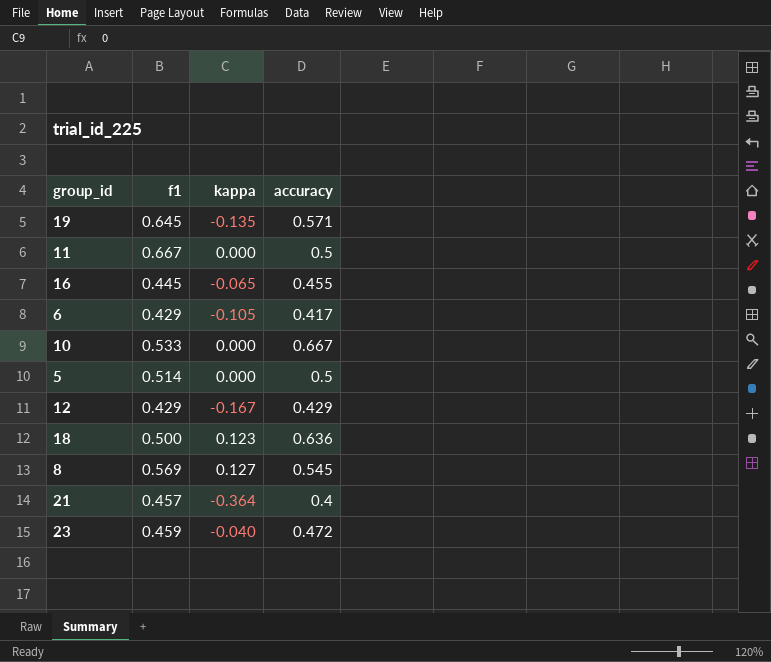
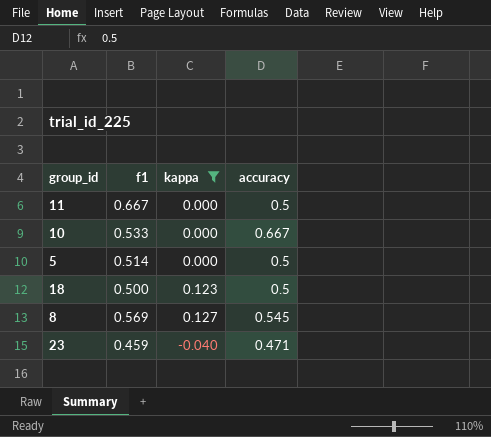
filter: none -> kappa >= -0.040
18 | accuracy: 0.636 -> 0.5
23 | accuracy: 0.472 -> 0.471

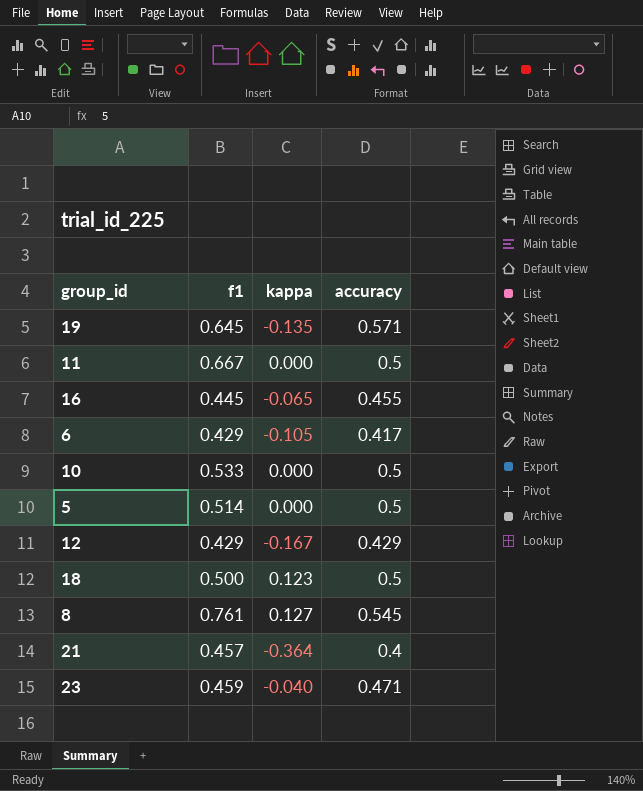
filter: kappa >= -0.040 -> none
10 | accuracy: 0.667 -> 0.5
8 | f1: 0.569 -> 0.761

